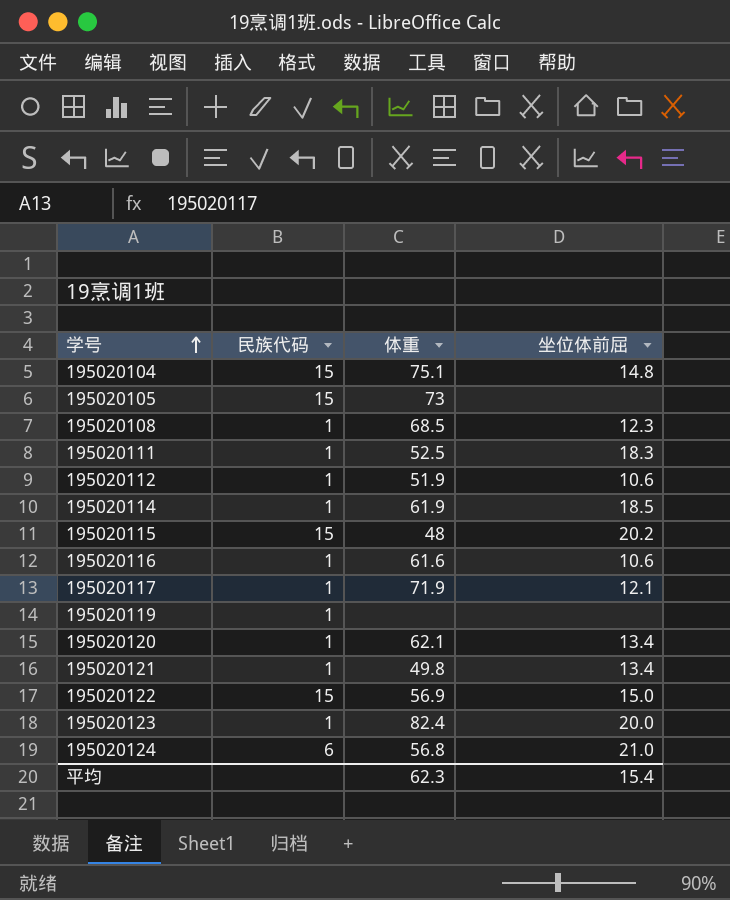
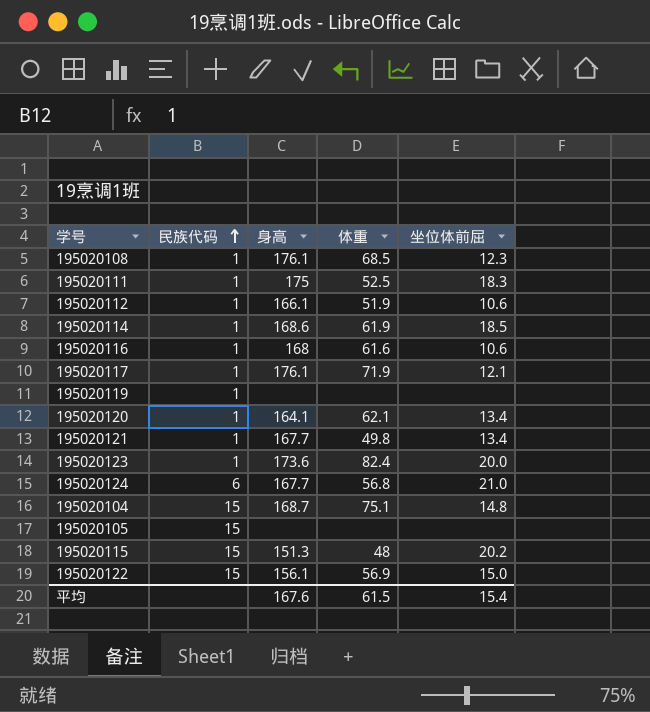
row order: 学号 ascending -> 民族代码 ascending
column 身高 | position: none -> 3
195020105 | 体重: 73 -> none
平均 | 体重: 62.3 -> 61.5

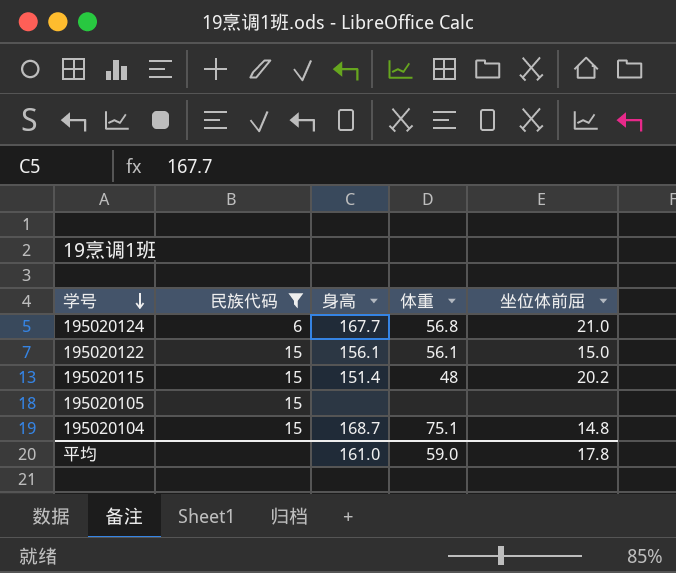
filter: none -> 民族代码 != 1
row order: 民族代码 ascending -> 学号 descending
195020122 | 体重: 56.9 -> 56.1
195020115 | 身高: 151.3 -> 151.4
平均 | 身高: 167.6 -> 161.0
平均 | 体重: 61.5 -> 59.0
平均 | 坐位体前屈: 15.4 -> 17.8

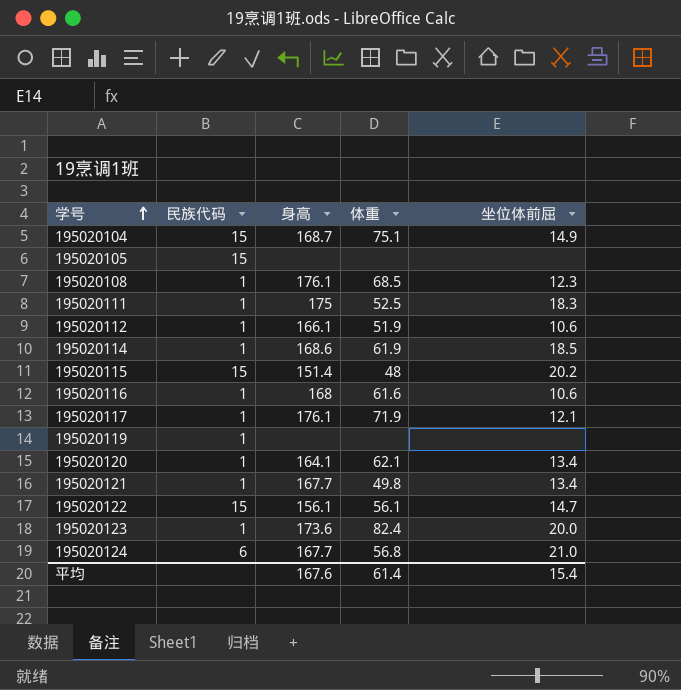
filter: 民族代码 != 1 -> none
row order: 学号 descending -> 学号 ascending
195020104 | 坐位体前屈: 14.8 -> 14.9
195020122 | 坐位体前屈: 15.0 -> 14.7
平均 | 身高: 161.0 -> 167.6
平均 | 体重: 59.0 -> 61.4
平均 | 坐位体前屈: 17.8 -> 15.4

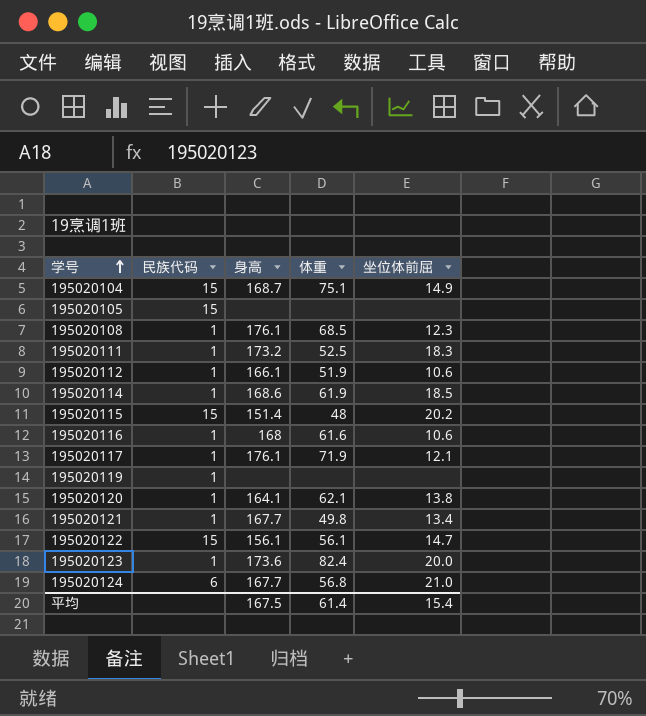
195020111 | 身高: 175 -> 173.2
195020120 | 坐位体前屈: 13.4 -> 13.8
平均 | 身高: 167.6 -> 167.5

